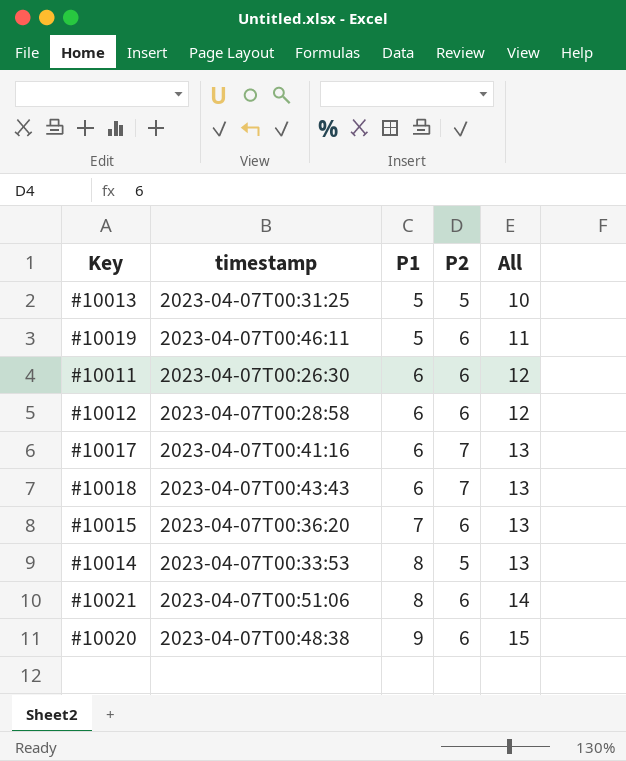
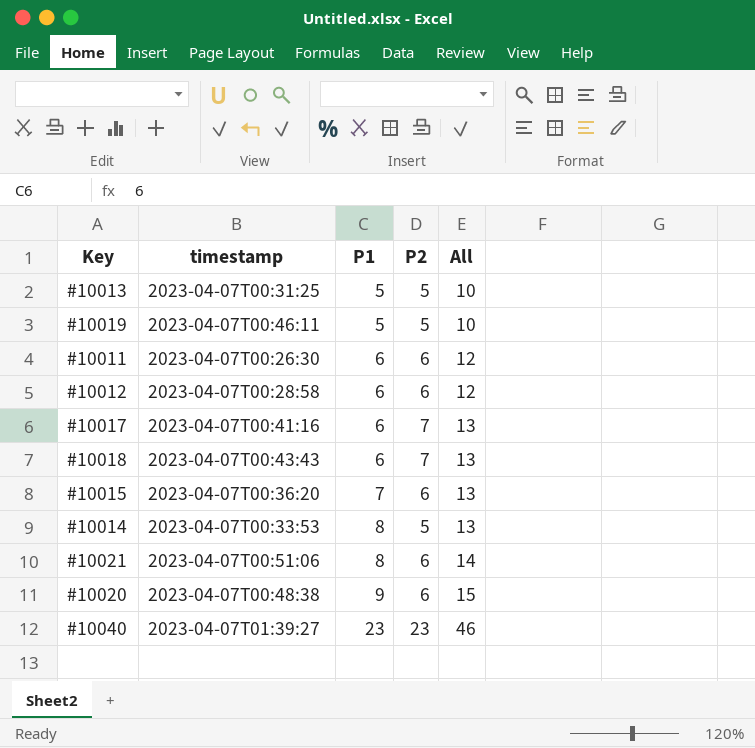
#10019 | P2: 6 -> 5
#10019 | All: 11 -> 10
row #10040: none -> 2023-04-07T01:39:27 | 23 | 23 | 46

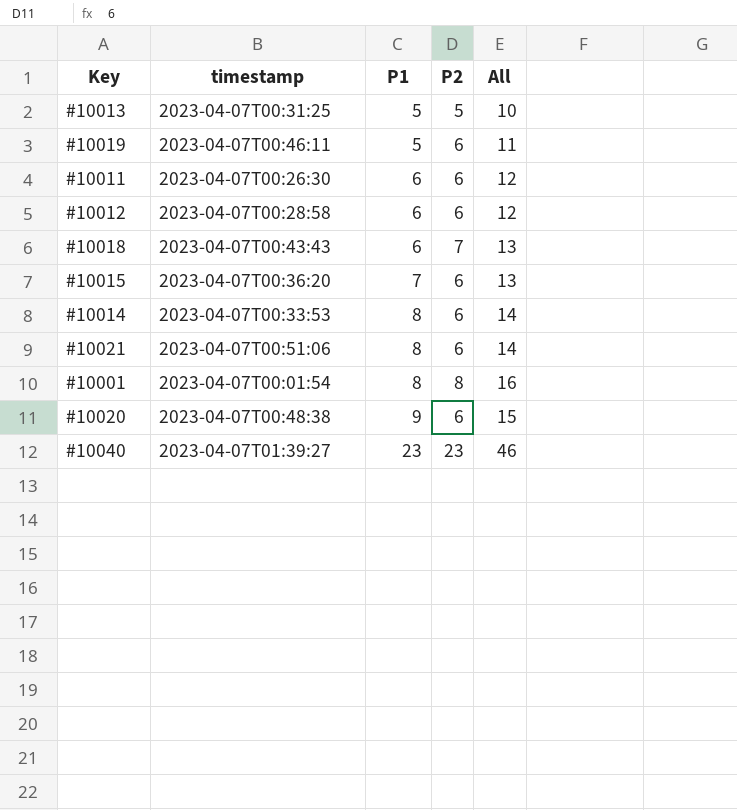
row #10017: 2023-04-07T00:41:16 | 6 | 7 | 13 -> none
#10019 | P2: 5 -> 6
#10019 | All: 10 -> 11
#10014 | P2: 5 -> 6
#10014 | All: 13 -> 14
row #10001: none -> 2023-04-07T00:01:54 | 8 | 8 | 16

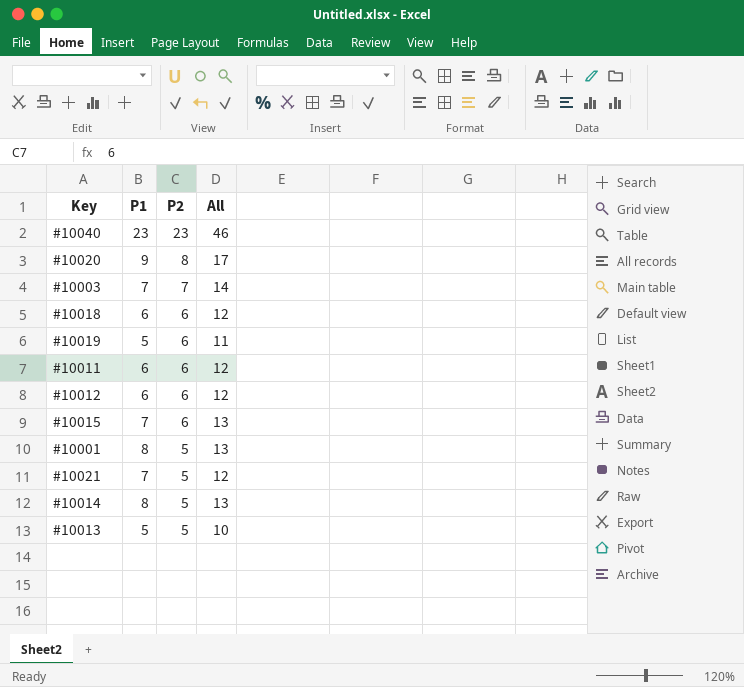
row order: P1 ascending -> P2 descending
column timestamp | position: 2 -> none
#10020 | P2: 6 -> 8
#10020 | All: 15 -> 17
row #10003: none -> 7 | 7 | 14
#10018 | P2: 7 -> 6
#10018 | All: 13 -> 12
#10001 | P2: 8 -> 5
#10001 | All: 16 -> 13
#10021 | P1: 8 -> 7
#10021 | P2: 6 -> 5
#10021 | All: 14 -> 12
#10014 | P2: 6 -> 5
#10014 | All: 14 -> 13

